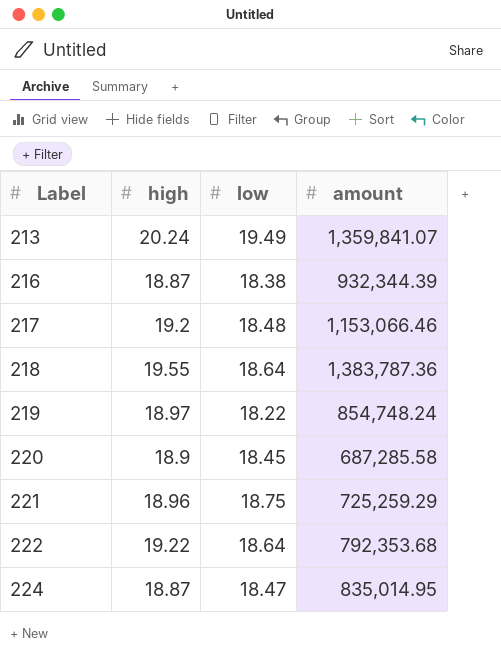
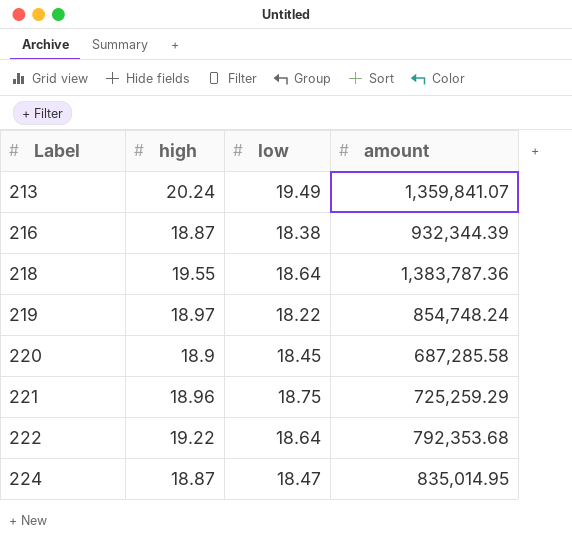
row 217: 19.2 | 18.48 | 1,153,066.46 -> none

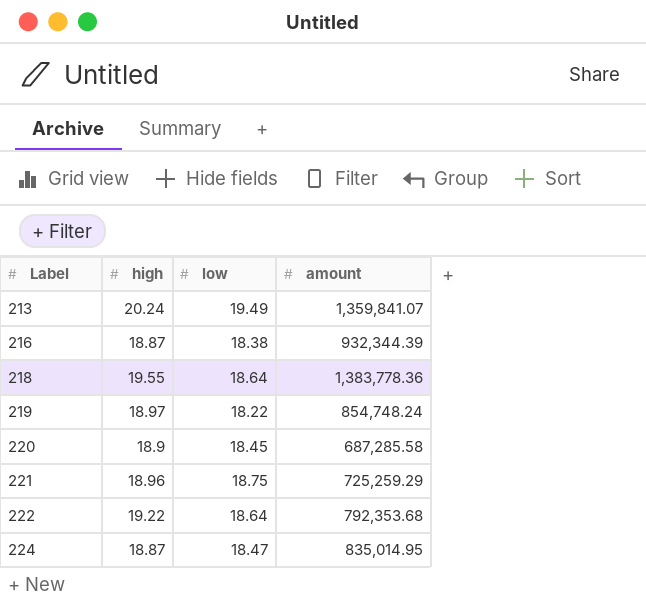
218 | amount: 1,383,787.36 -> 1,383,778.36

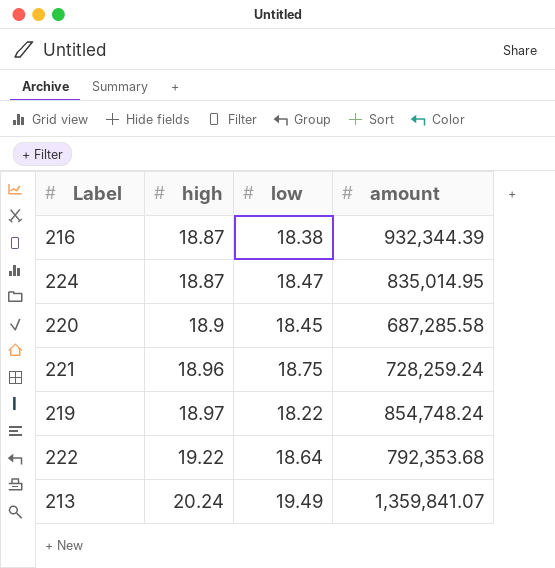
row order: Label ascending -> high ascending
row 218: 19.55 | 18.64 | 1,383,778.36 -> none
221 | amount: 725,259.29 -> 728,259.24

